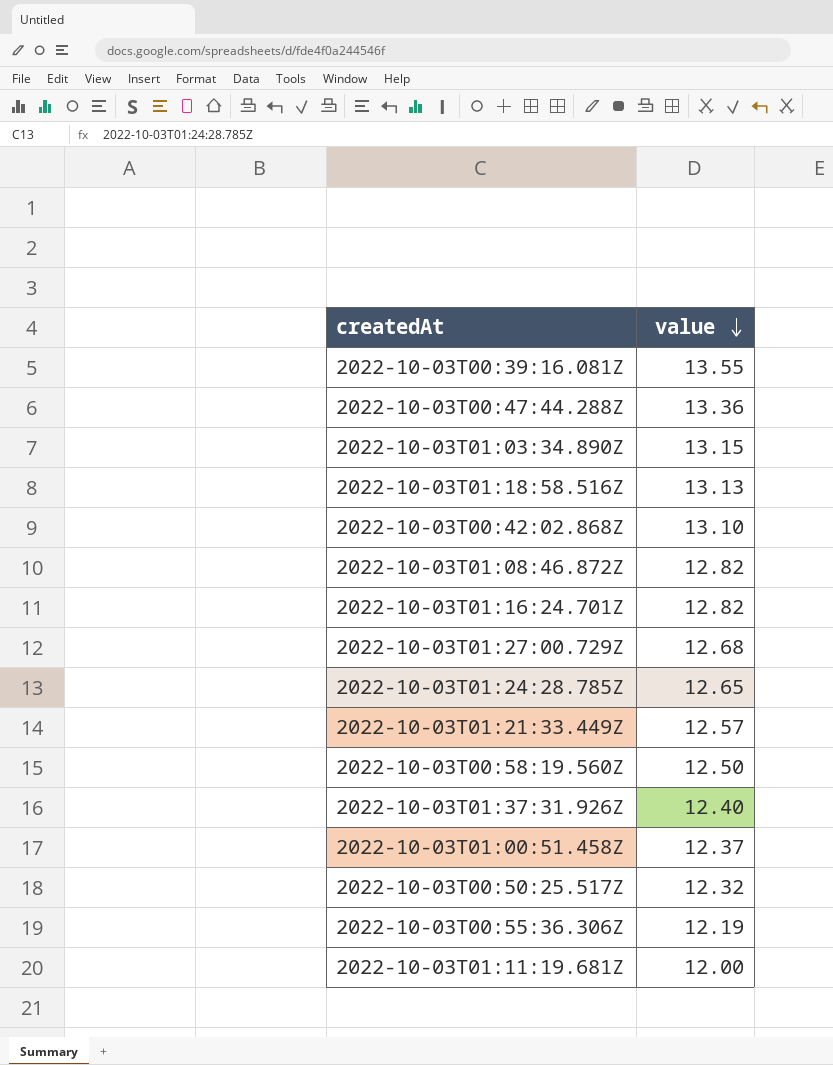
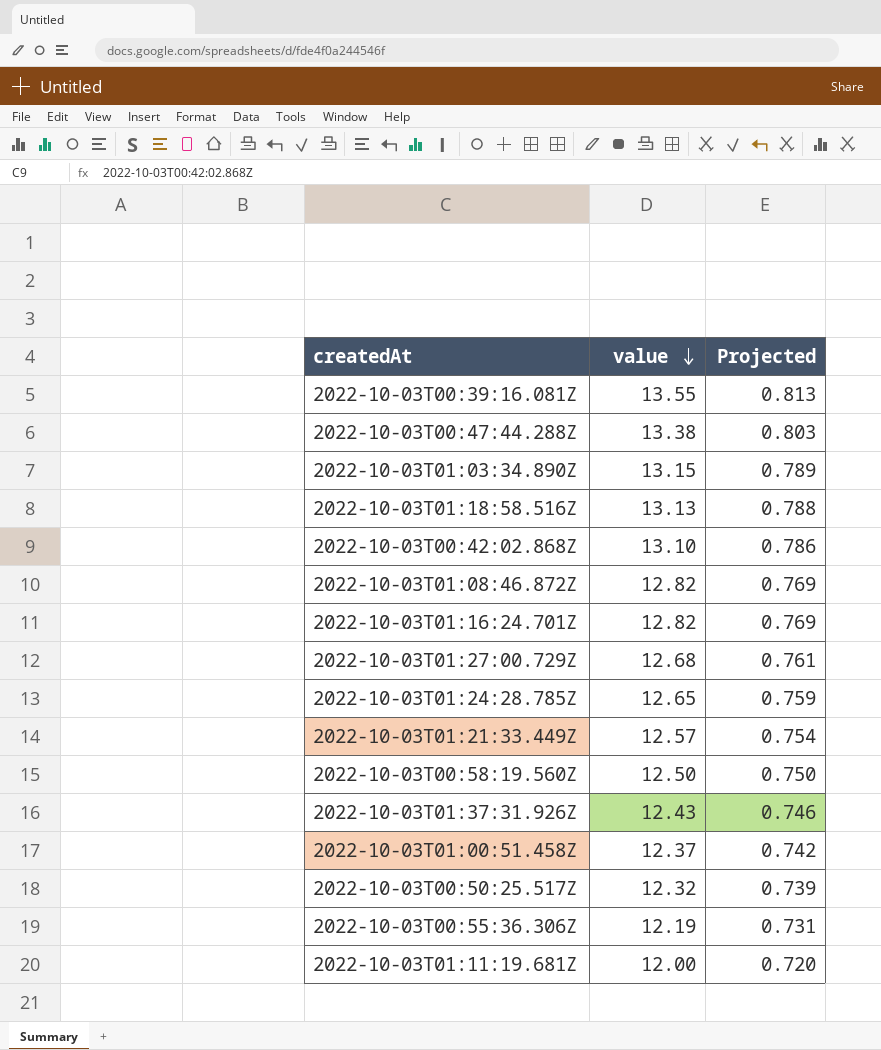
column Projected | formula: none -> [value] * 0.06
2022-10-03T00:47:44.288Z | value: 13.36 -> 13.38
2022-10-03T01:37:31.926Z | value: 12.40 -> 12.43

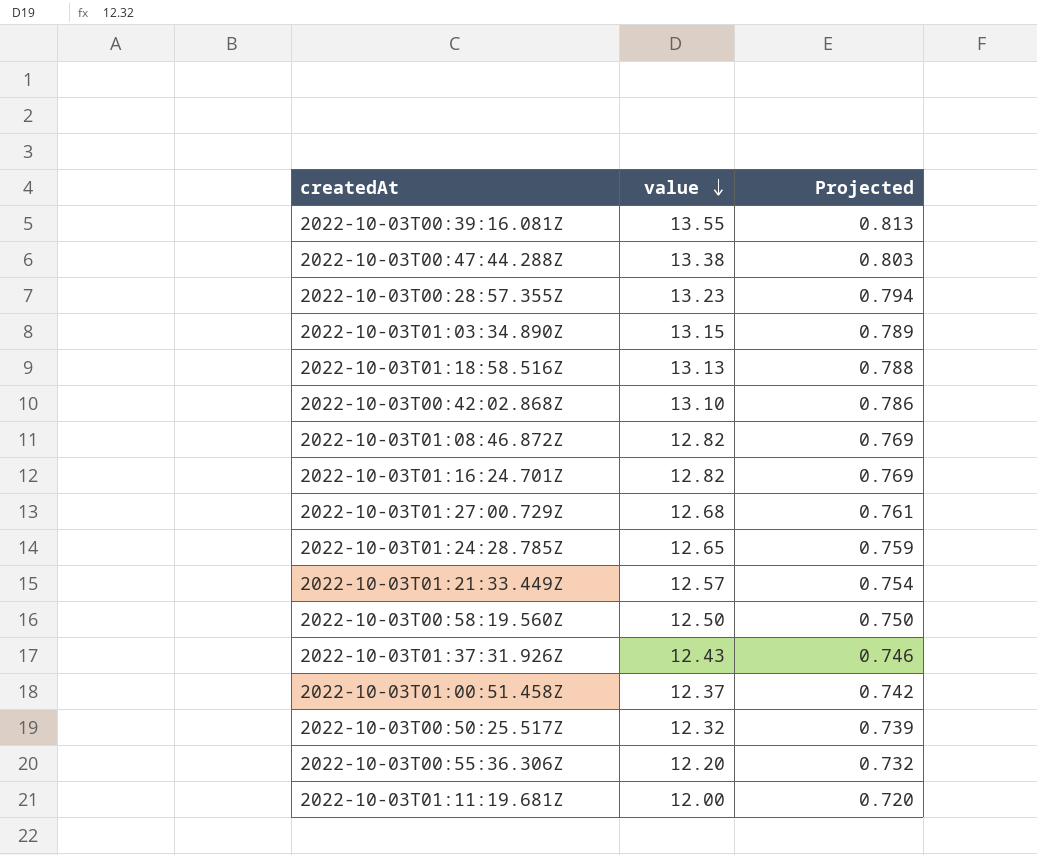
row 2022-10-03T00:28:57.355Z: none -> 13.23 | 0.794
2022-10-03T00:55:36.306Z | value: 12.19 -> 12.20
2022-10-03T00:55:36.306Z | Projected: 0.731 -> 0.732

